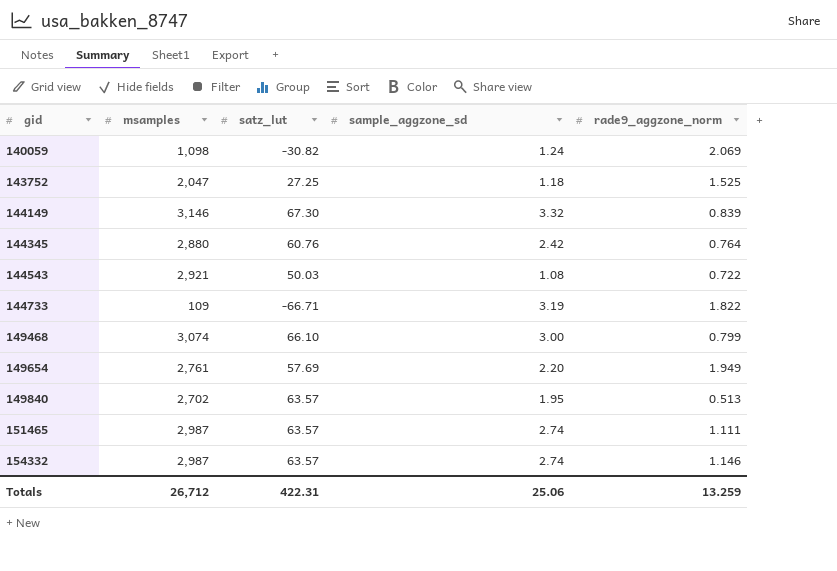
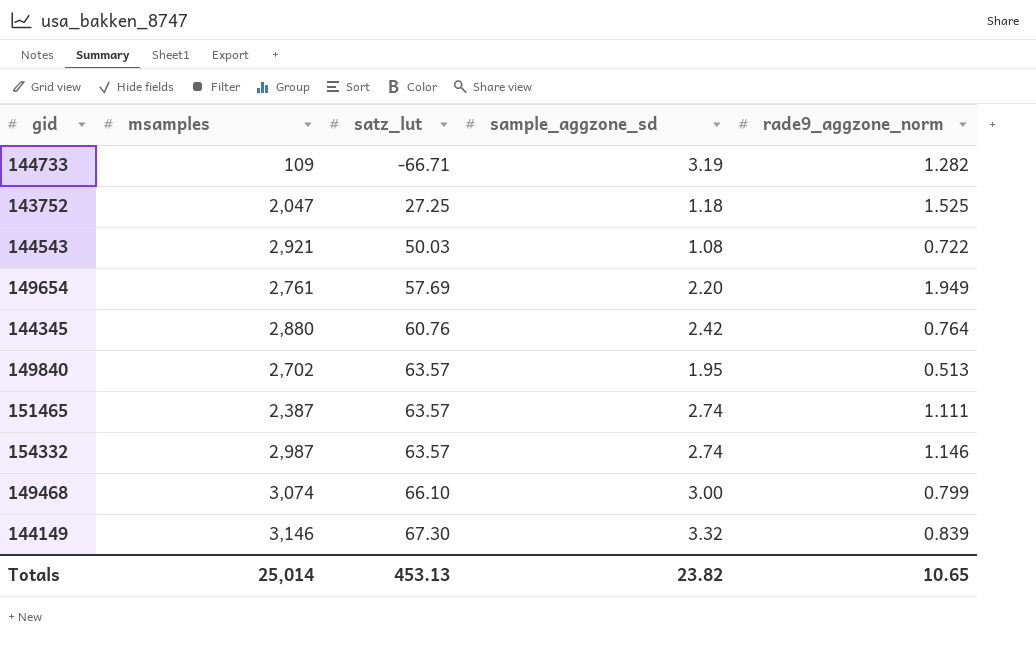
row order: gid ascending -> satz_lut ascending
row 140059: 1,098 | -30.82 | 1.24 | 2.069 -> none
144733 | rade9_aggzone_norm: 1.822 -> 1.282
151465 | msamples: 2,987 -> 2,387
Totals | msamples: 26,712 -> 25,014
Totals | satz_lut: 422.31 -> 453.13
Totals | sample_aggzone_sd: 25.06 -> 23.82
Totals | rade9_aggzone_norm: 13.259 -> 10.65

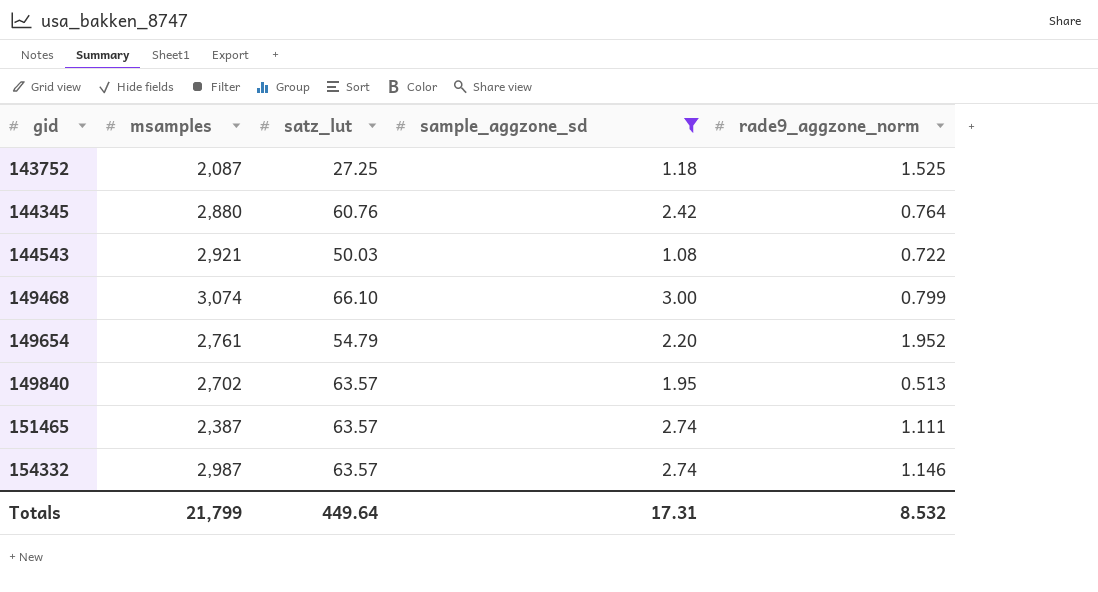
filter: none -> sample_aggzone_sd <= 3.00
row order: satz_lut ascending -> gid ascending
143752 | msamples: 2,047 -> 2,087
149654 | satz_lut: 57.69 -> 54.79
149654 | rade9_aggzone_norm: 1.949 -> 1.952
Totals | msamples: 25,014 -> 21,799
Totals | satz_lut: 453.13 -> 449.64
Totals | sample_aggzone_sd: 23.82 -> 17.31
Totals | rade9_aggzone_norm: 10.65 -> 8.532

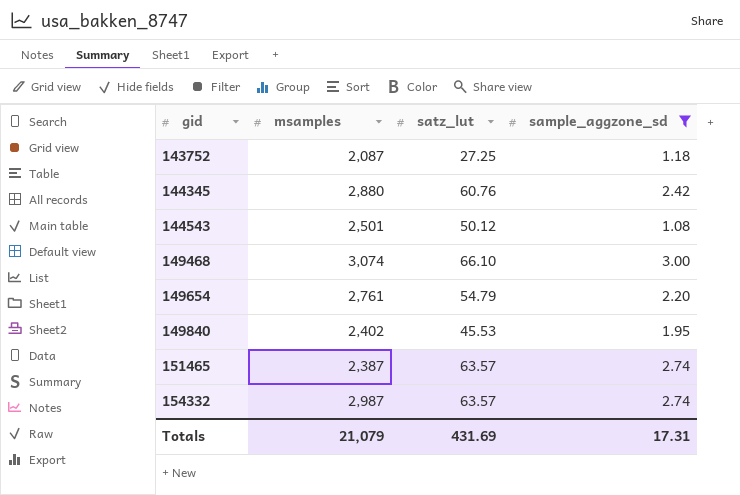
column rade9_aggzone_norm | position: 5 -> none
144543 | msamples: 2,921 -> 2,501
144543 | satz_lut: 50.03 -> 50.12
149840 | msamples: 2,702 -> 2,402
149840 | satz_lut: 63.57 -> 45.53
Totals | msamples: 21,799 -> 21,079
Totals | satz_lut: 449.64 -> 431.69

